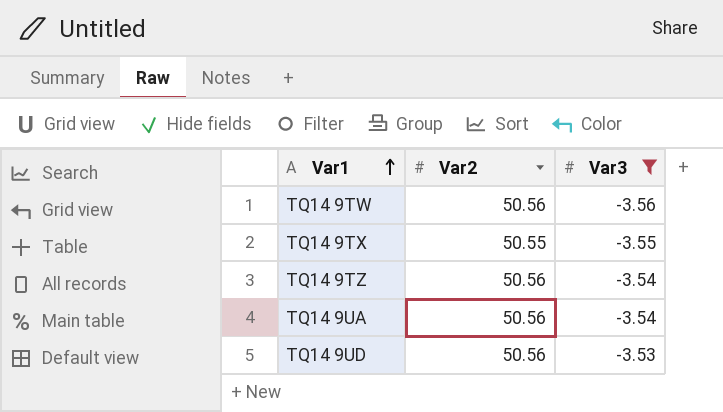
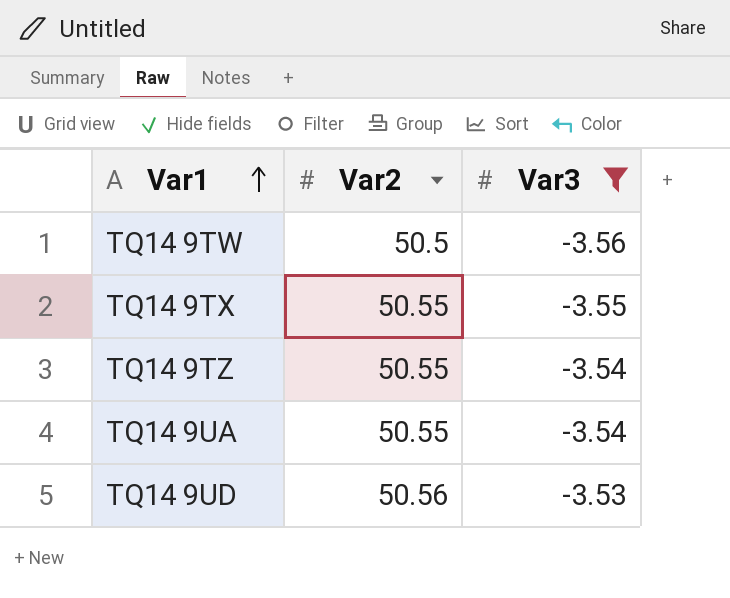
TQ14 9TW | Var2: 50.56 -> 50.5
TQ14 9TZ | Var2: 50.56 -> 50.55
TQ14 9UA | Var2: 50.56 -> 50.55

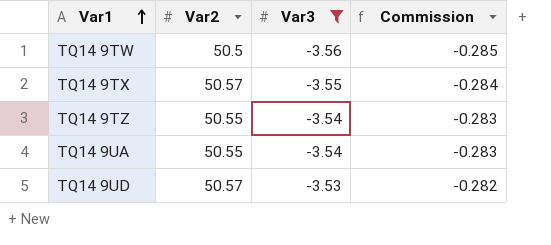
column Commission | formula: none -> [Var3] * 0.08
TQ14 9TX | Var2: 50.55 -> 50.57
TQ14 9UD | Var2: 50.56 -> 50.57

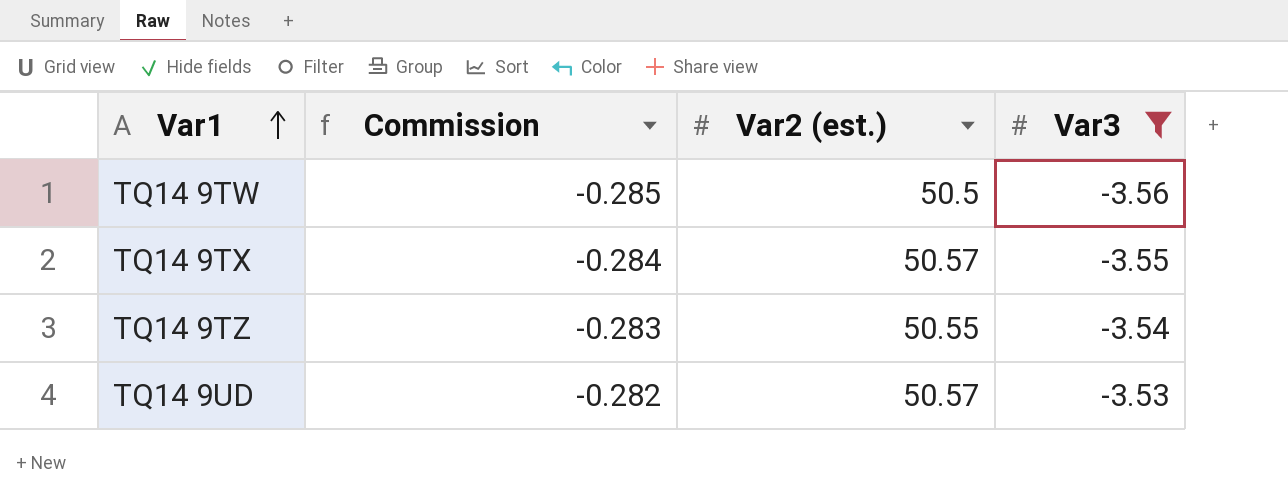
column Commission | position: 4 -> 2
column name: Var2 -> Var2 (est.)
row TQ14 9UA: 50.55 | -3.54 | -0.283 -> none

